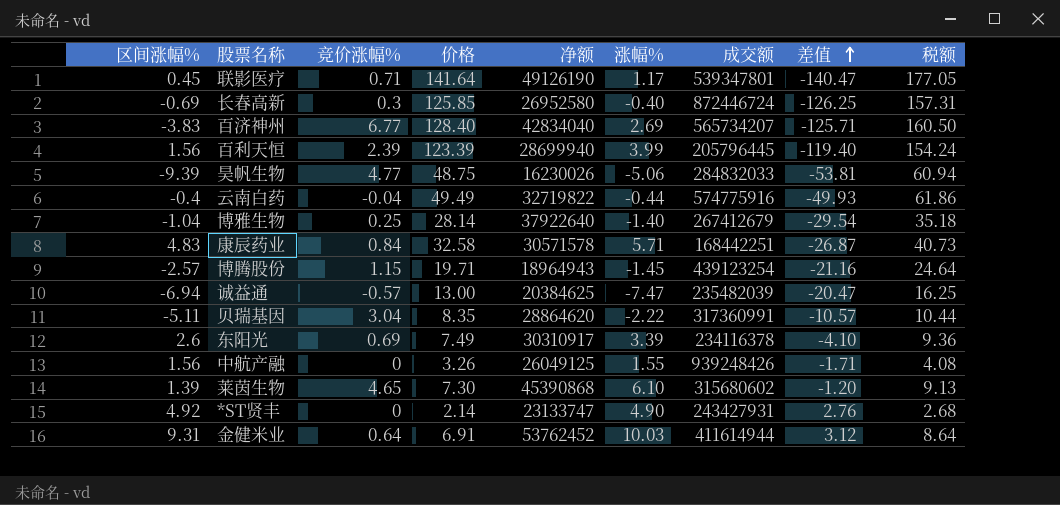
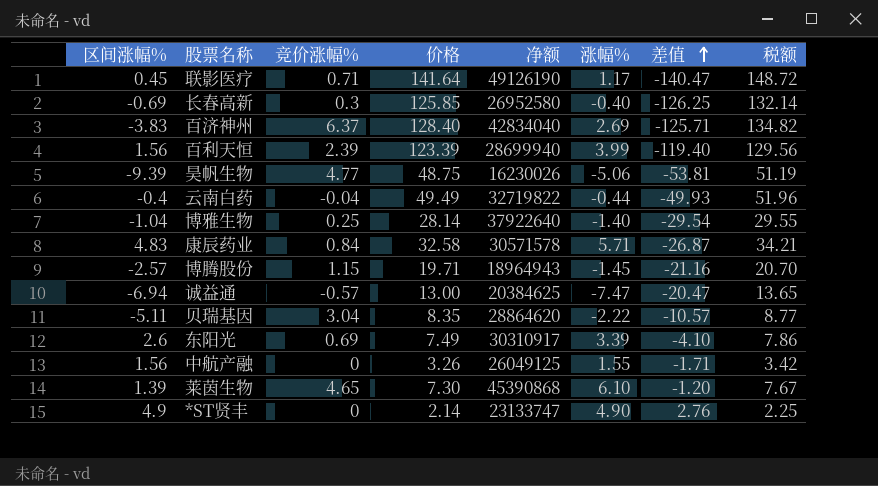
column 成交额 | position: 7 -> none
column 税额 | formula: [价格] * 1.25 -> [价格] * 1.05
row 金健米业: 9.31 | 0.64 | 6.91 | 53762452 | 10.03 | 411614944 | 3.12 | 8.64 -> none
百济神州 | 竞价涨幅%: 6.77 -> 6.37
*ST贤丰 | 区间涨幅%: 4.92 -> 4.9

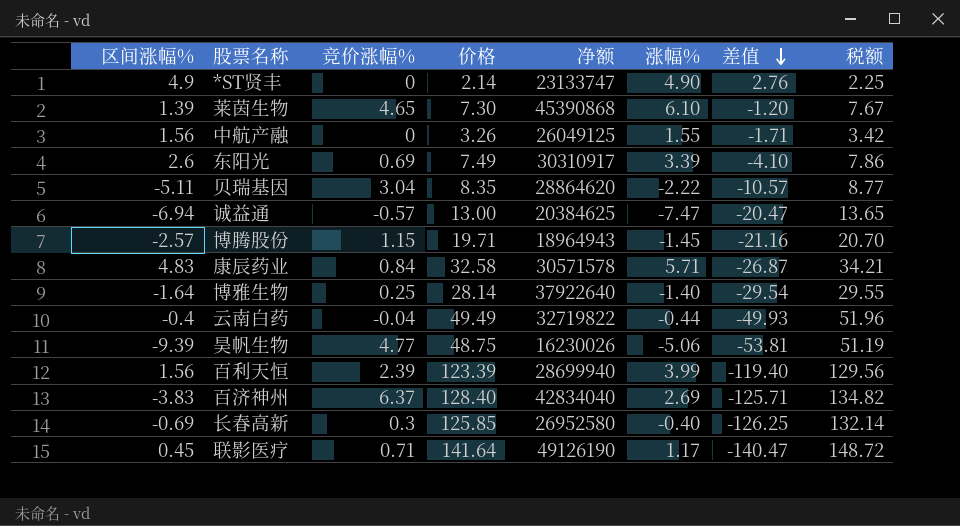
row order: 差值 ascending -> 差值 descending
博雅生物 | 区间涨幅%: -1.04 -> -1.64

